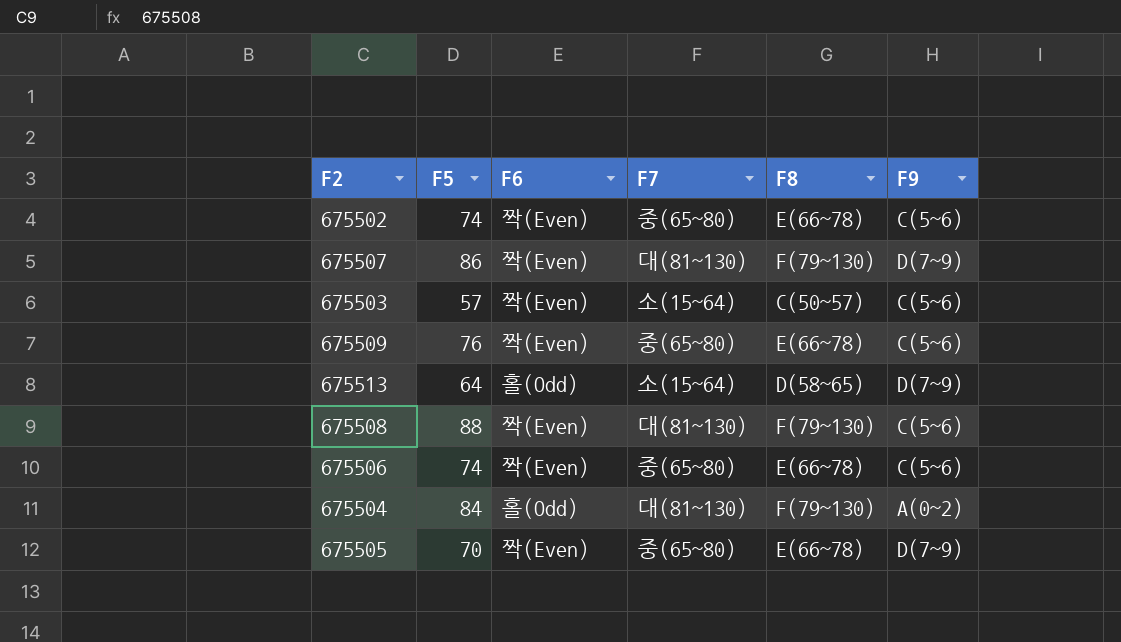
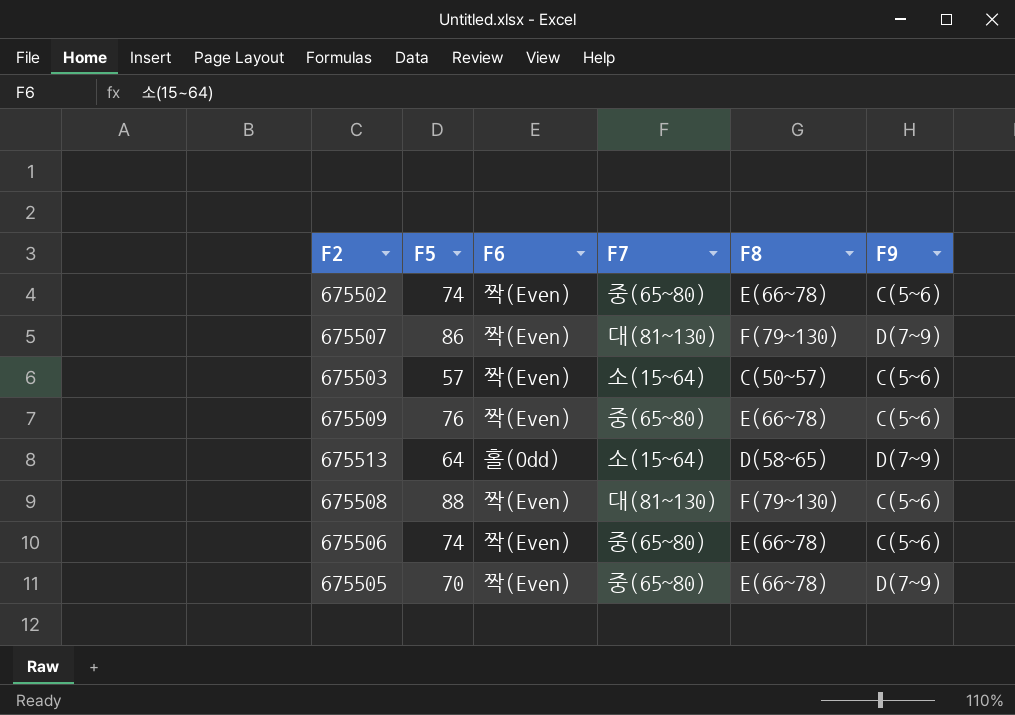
row 675504: 84 | 홀(Odd) | 대(81~130) | F(79~130) | A(0~2) -> none

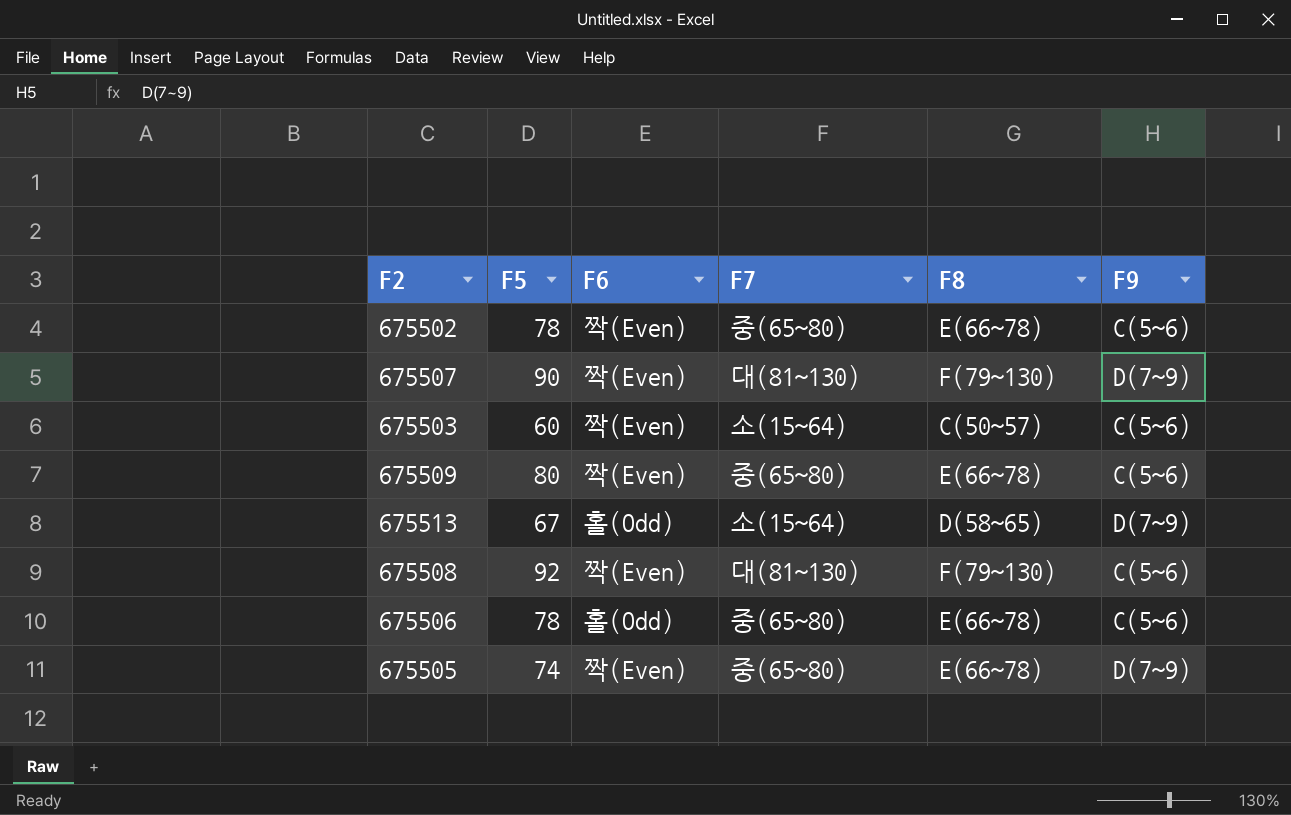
675502 | F5: 74 -> 78
675507 | F5: 86 -> 90
675503 | F5: 57 -> 60
675509 | F5: 76 -> 80
675513 | F5: 64 -> 67
675508 | F5: 88 -> 92
675506 | F5: 74 -> 78
675506 | F6: 짝(Even) -> 홀(Odd)
675505 | F5: 70 -> 74

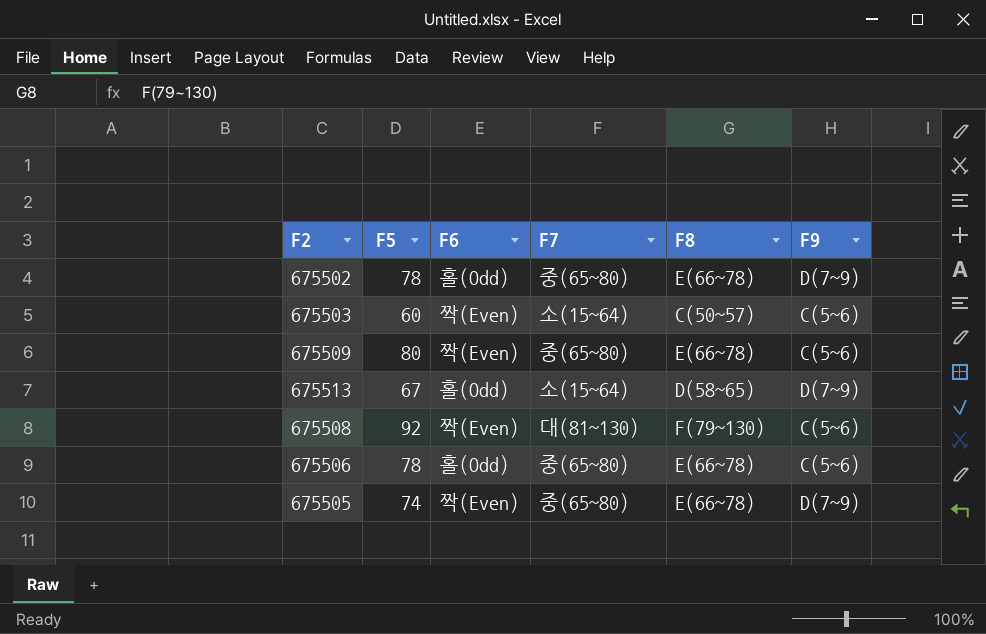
row 675507: 90 | 짝(Even) | 대(81~130) | F(79~130) | D(7~9) -> none
675502 | F6: 짝(Even) -> 홀(Odd)
675502 | F9: C(5~6) -> D(7~9)

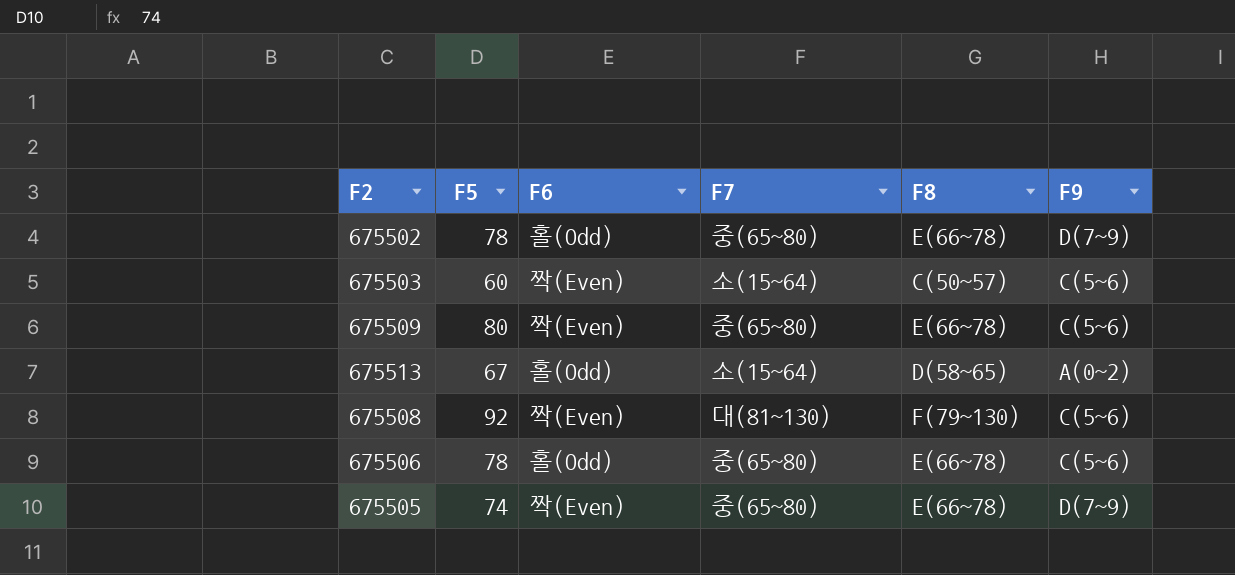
675513 | F9: D(7~9) -> A(0~2)

